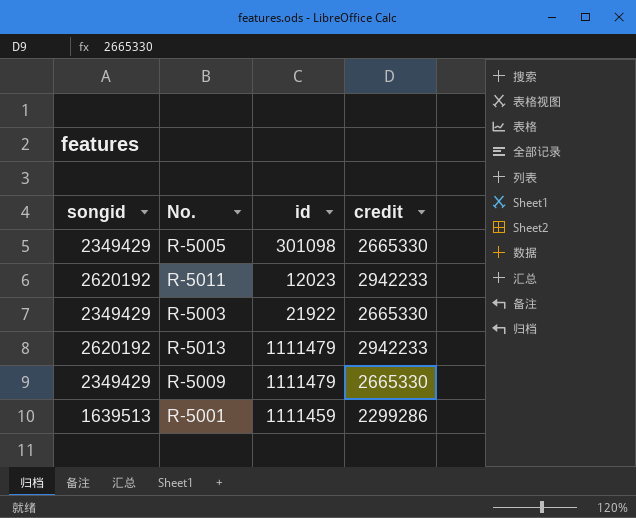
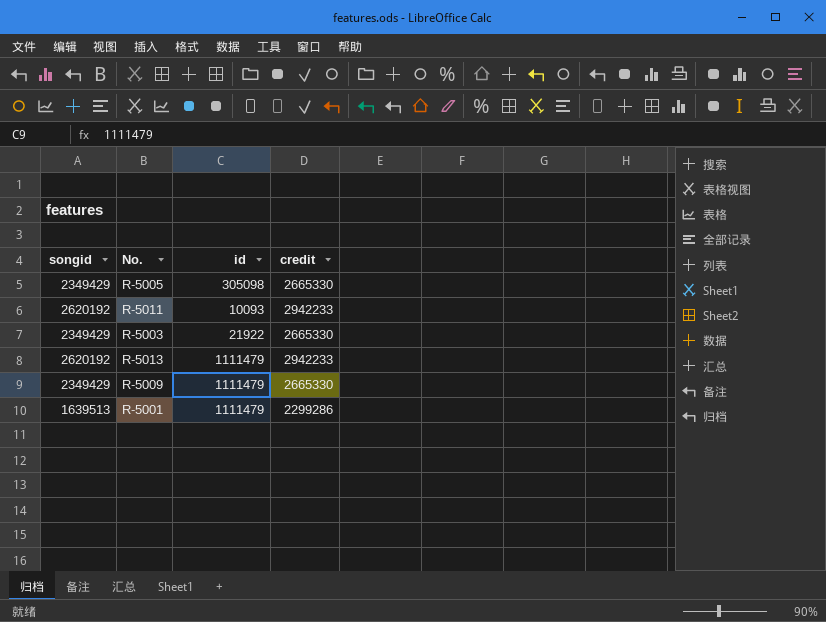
R-5005 | id: 301098 -> 305098
R-5011 | id: 12023 -> 10093
R-5001 | id: 1111459 -> 1111479

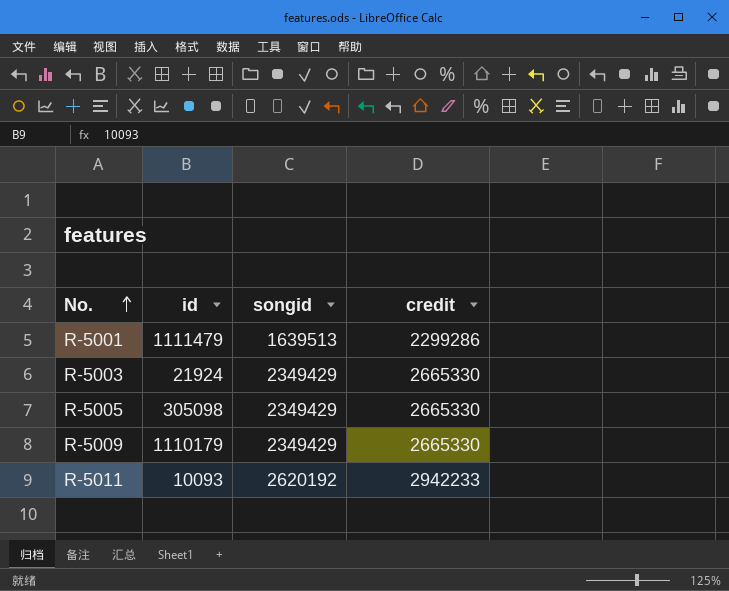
row order: none -> No. ascending
column songid | position: 1 -> 3
row R-5013: 2620192 | 1111479 | 2942233 -> none
R-5003 | id: 21922 -> 21924
R-5009 | id: 1111479 -> 1110179

